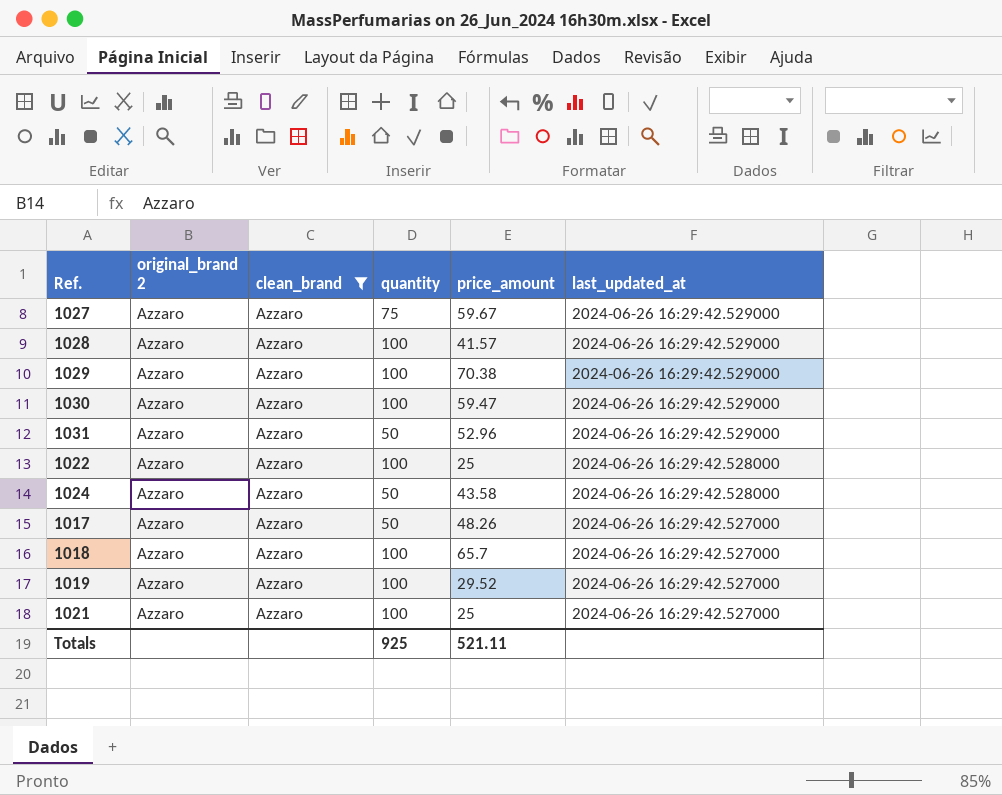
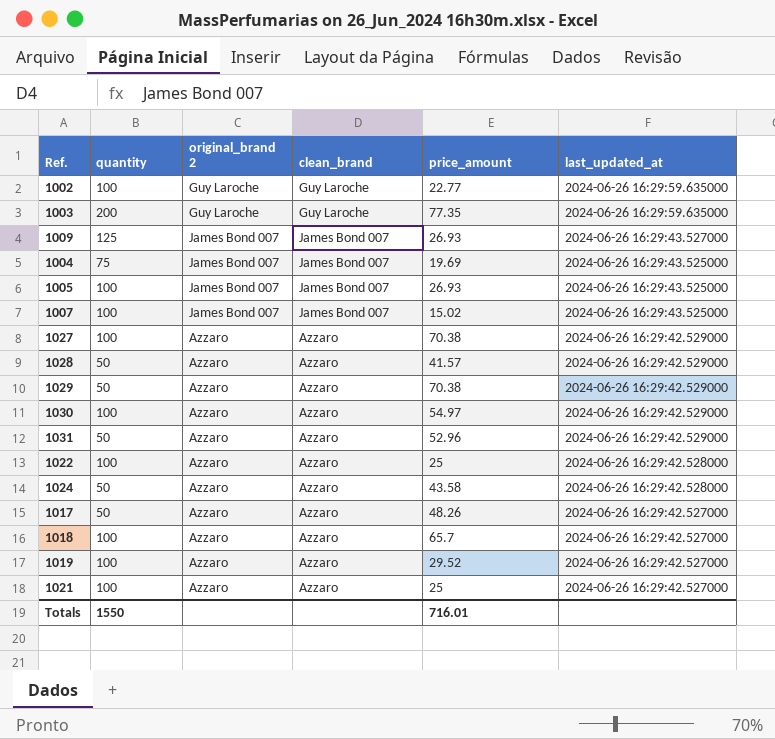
filter: clean_brand = Azzaro -> none
column quantity | position: 4 -> 2
1027 | quantity: 75 -> 100
1027 | price_amount: 59.67 -> 70.38
1028 | quantity: 100 -> 50
1029 | quantity: 100 -> 50
1030 | price_amount: 59.47 -> 54.97
Totals | quantity: 925 -> 1550
Totals | price_amount: 521.11 -> 716.01

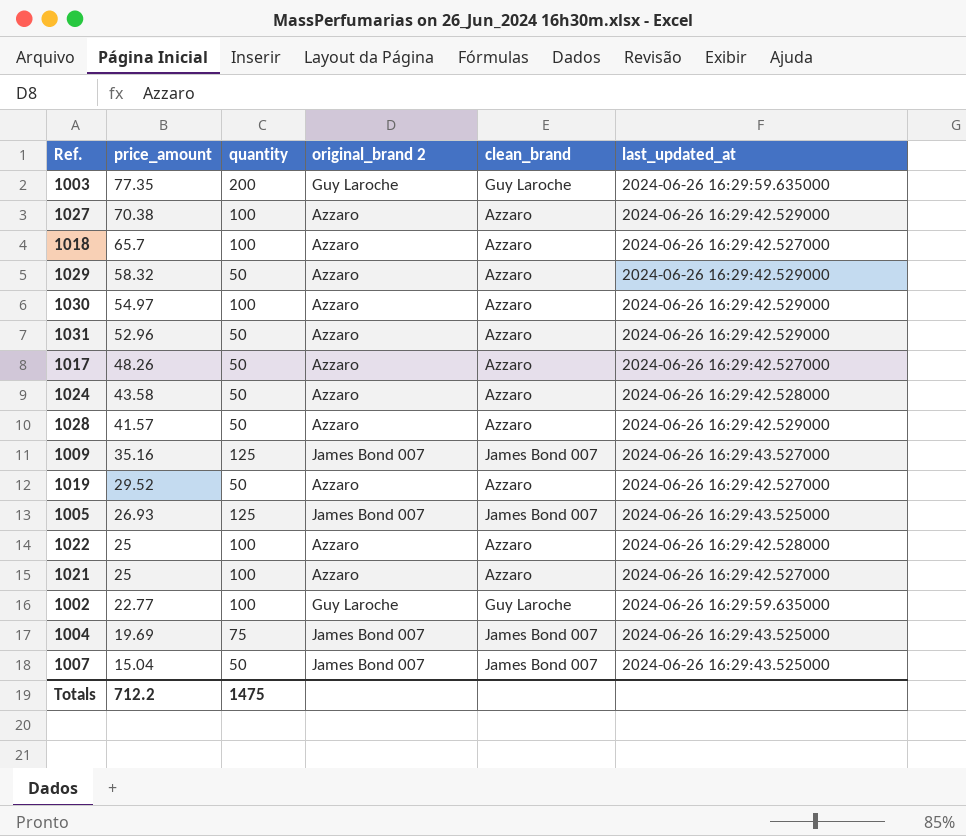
row order: last_updated_at descending -> price_amount descending
column price_amount | position: 5 -> 2
1029 | price_amount: 70.38 -> 58.32
1009 | price_amount: 26.93 -> 35.16
1019 | quantity: 100 -> 50
1005 | quantity: 100 -> 125
1007 | price_amount: 15.02 -> 15.04
1007 | quantity: 100 -> 50
Totals | price_amount: 716.01 -> 712.2
Totals | quantity: 1550 -> 1475

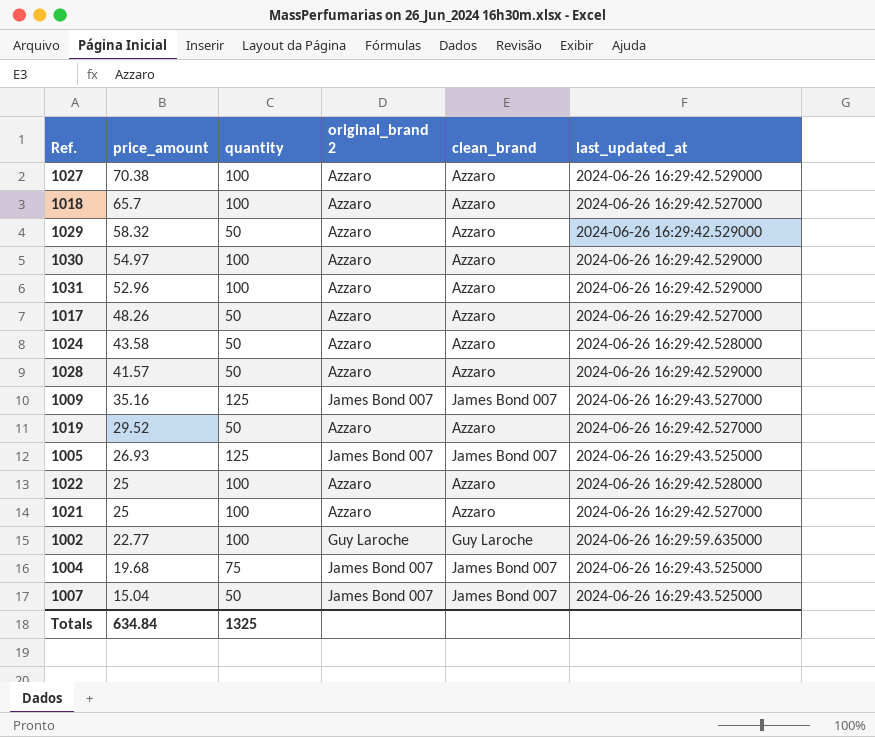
row 1003: 77.35 | 200 | Guy Laroche | Guy Laroche | 2024-06-26 16:29:59.635000 -> none
1031 | quantity: 50 -> 100
1004 | price_amount: 19.69 -> 19.68
Totals | price_amount: 712.2 -> 634.84
Totals | quantity: 1475 -> 1325

